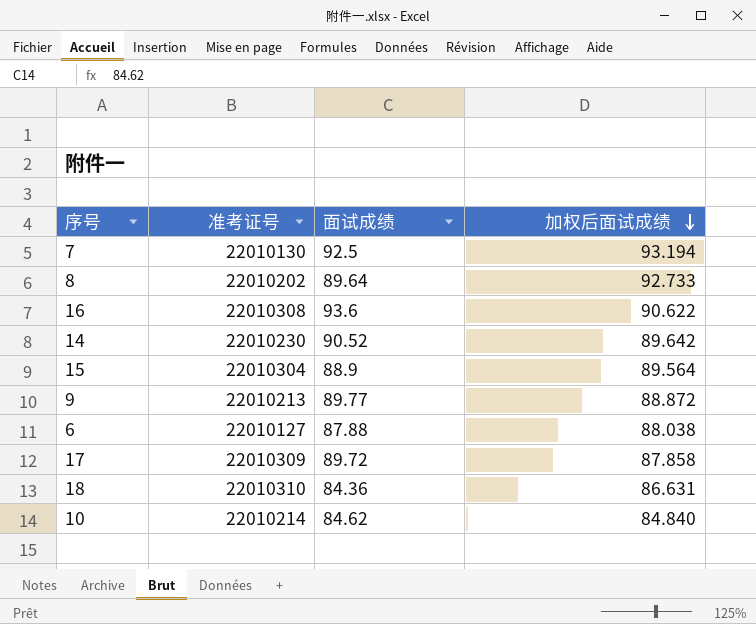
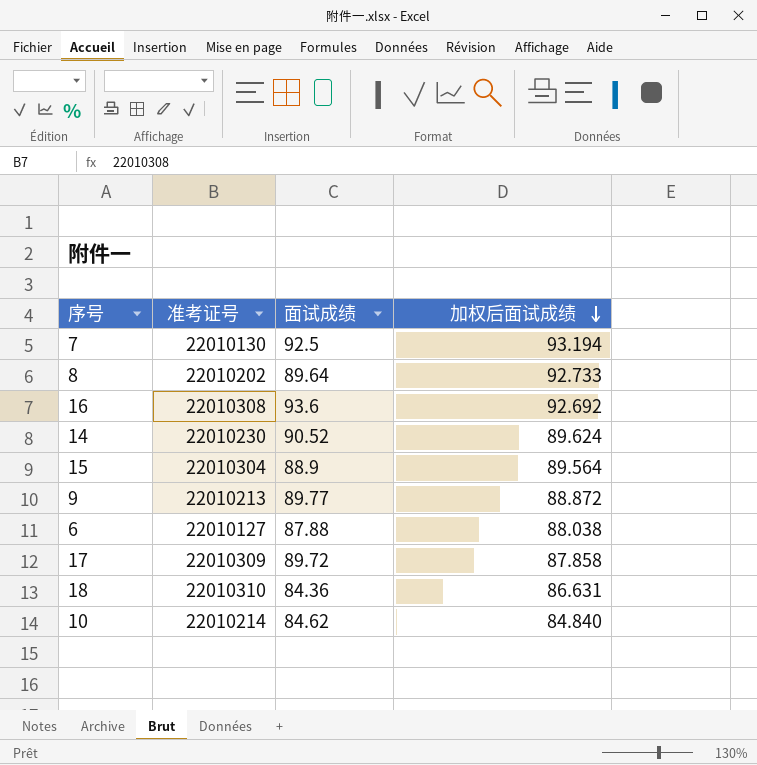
16 | 加权后面试成绩: 90.622 -> 92.692
14 | 加权后面试成绩: 89.642 -> 89.624

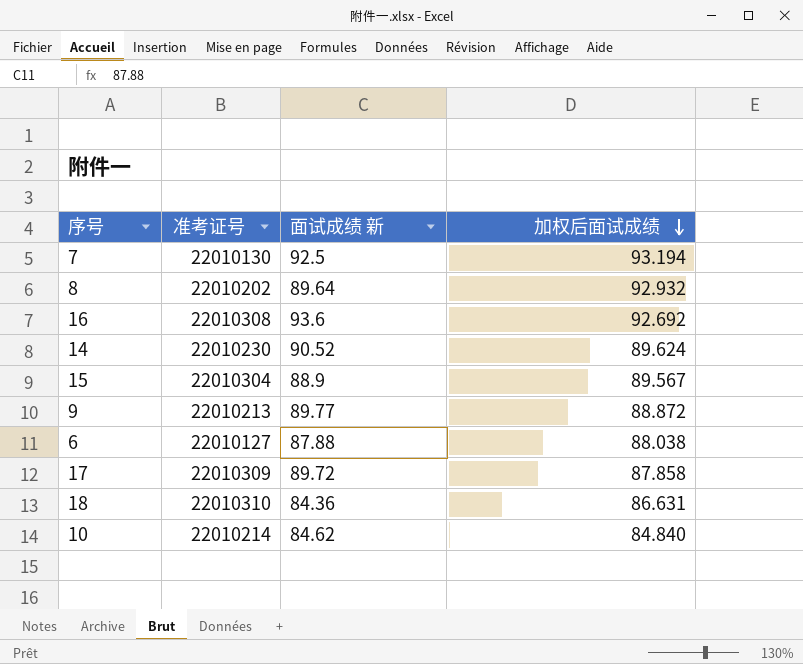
column name: 面试成绩 -> 面试成绩 新
8 | 加权后面试成绩: 92.733 -> 92.932
15 | 加权后面试成绩: 89.564 -> 89.567

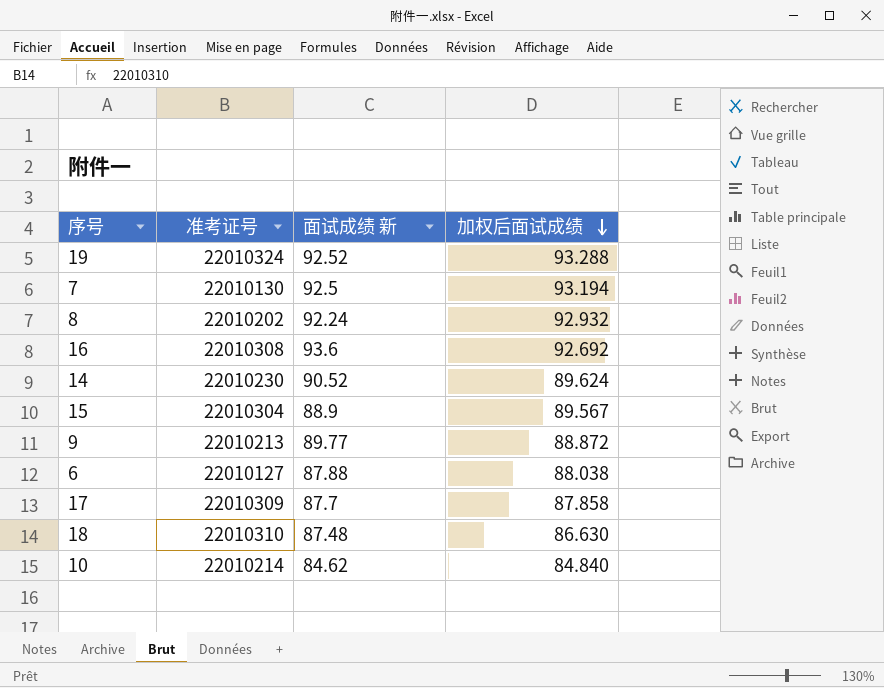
row 19: none -> 22010324 | 92.52 | 93.288
8 | 面试成绩 新: 89.64 -> 92.24
17 | 面试成绩 新: 89.72 -> 87.7
18 | 面试成绩 新: 84.36 -> 87.48
18 | 加权后面试成绩: 86.631 -> 86.630

